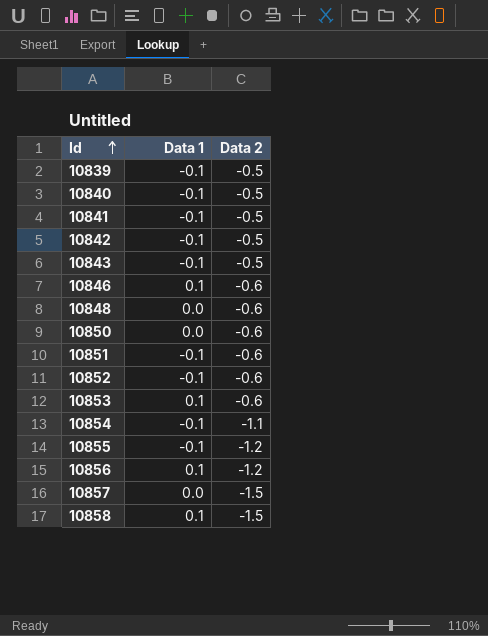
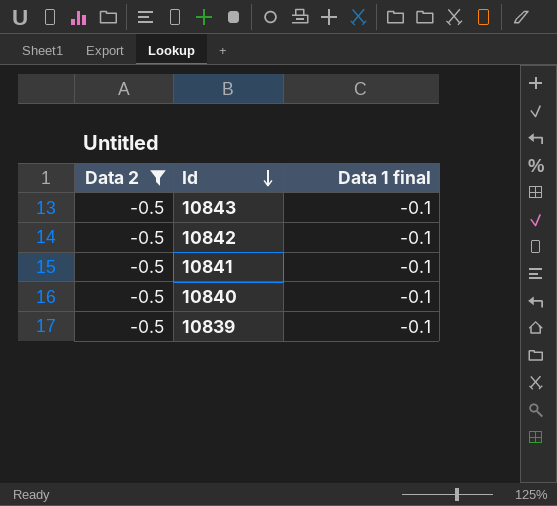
filter: none -> Data 2 = -0.5
row order: Id ascending -> Id descending
column Data 2 | position: 3 -> 1
column name: Data 1 -> Data 1 final

